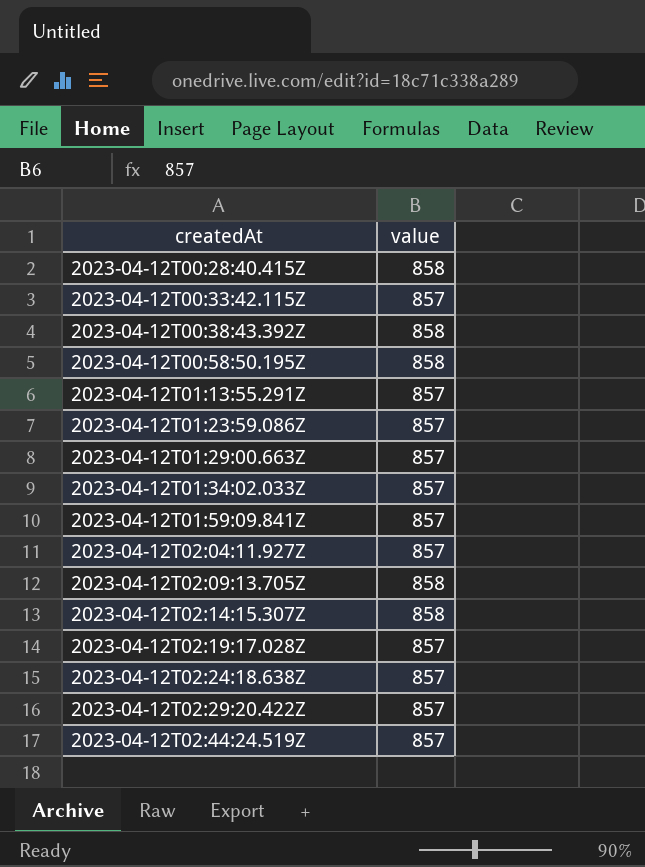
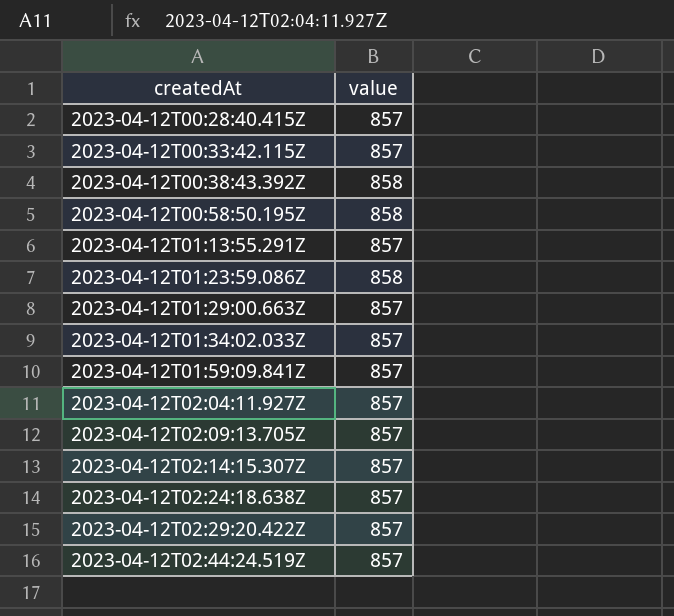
row 2023-04-12T02:19:17.028Z: 857 -> none
2023-04-12T00:28:40.415Z | value: 858 -> 857
2023-04-12T01:23:59.086Z | value: 857 -> 858
2023-04-12T02:09:13.705Z | value: 858 -> 857
2023-04-12T02:14:15.307Z | value: 858 -> 857

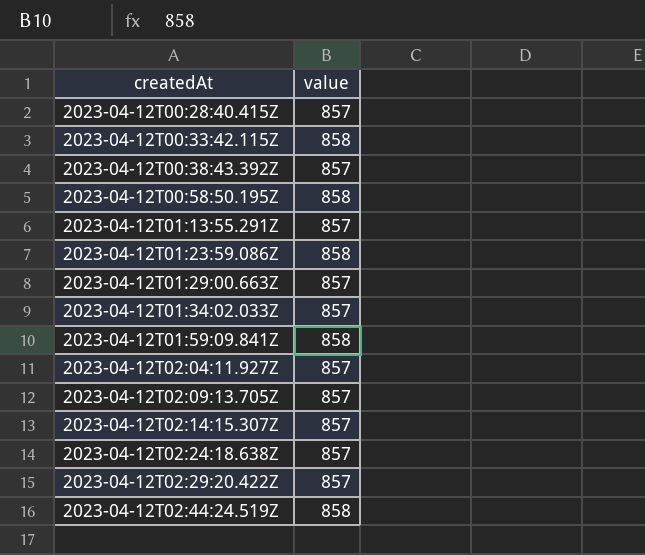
2023-04-12T00:33:42.115Z | value: 857 -> 858
2023-04-12T00:38:43.392Z | value: 858 -> 857
2023-04-12T01:59:09.841Z | value: 857 -> 858
2023-04-12T02:44:24.519Z | value: 857 -> 858

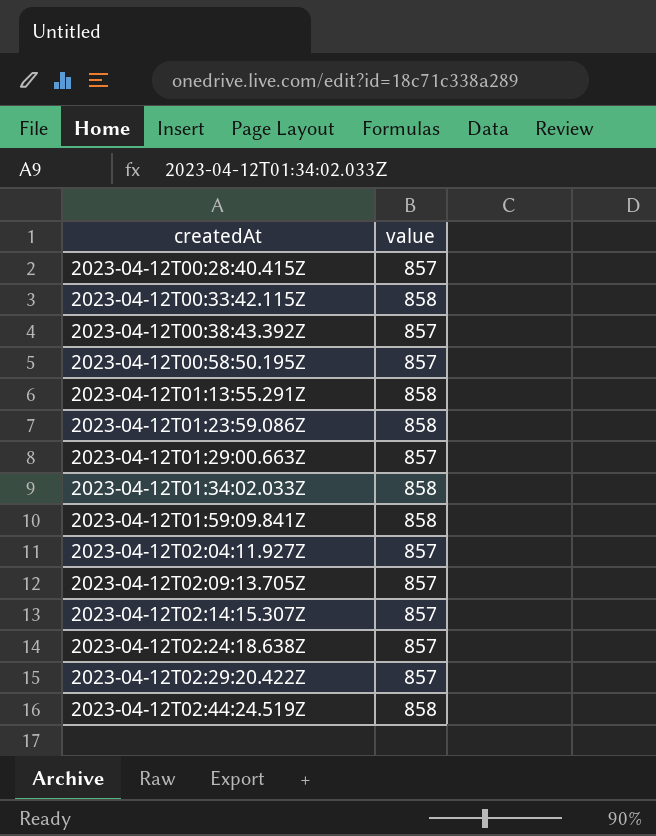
2023-04-12T00:58:50.195Z | value: 858 -> 857
2023-04-12T01:13:55.291Z | value: 857 -> 858
2023-04-12T01:34:02.033Z | value: 857 -> 858

